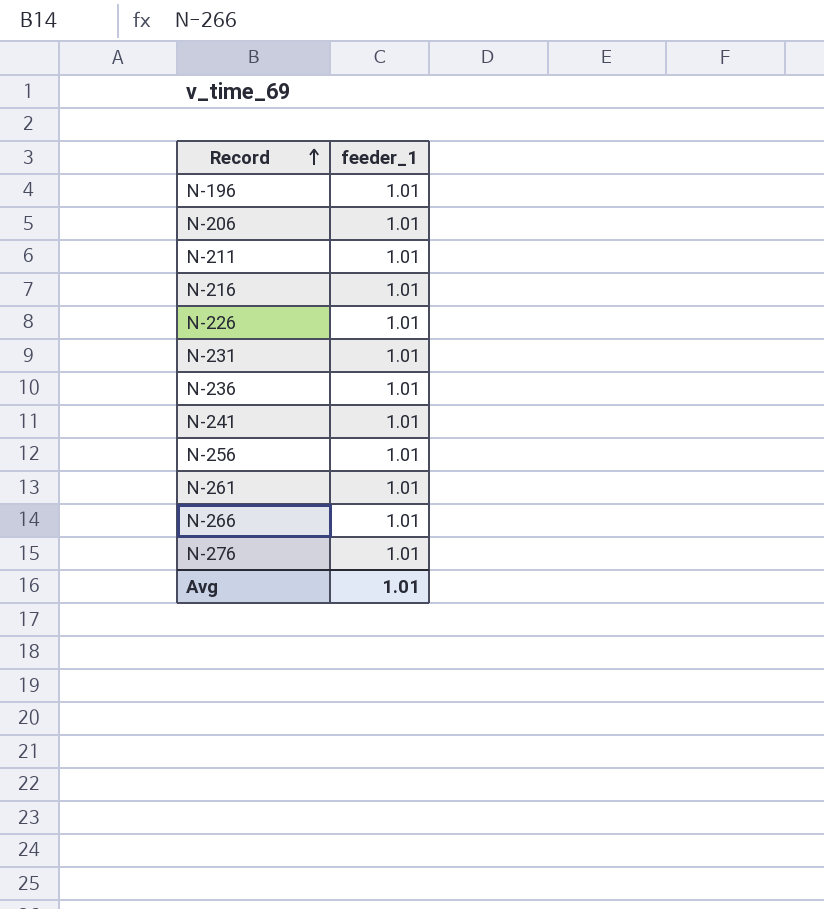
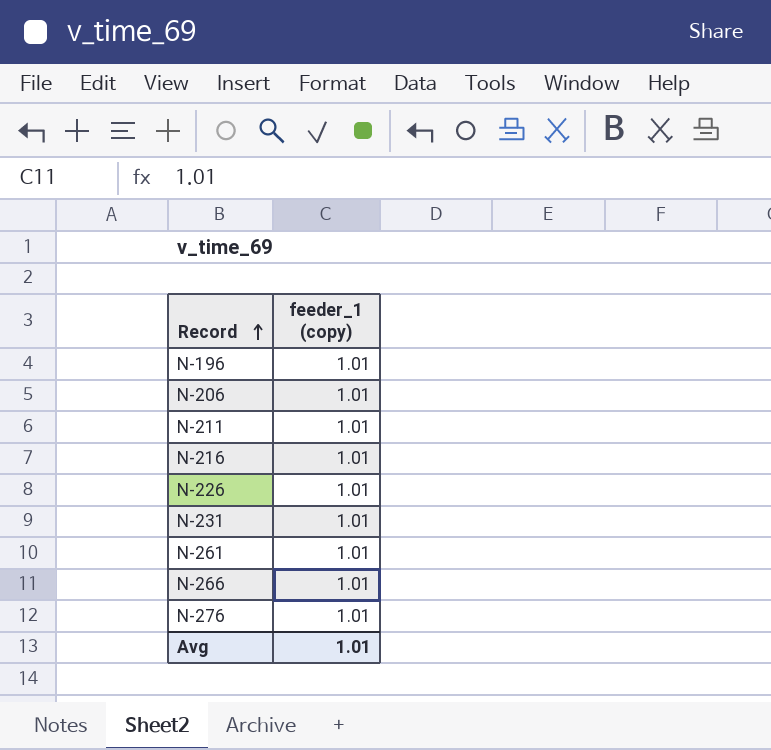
column name: feeder_1 -> feeder_1 (copy)
row N-236: 1.01 -> none
row N-241: 1.01 -> none
row N-256: 1.01 -> none

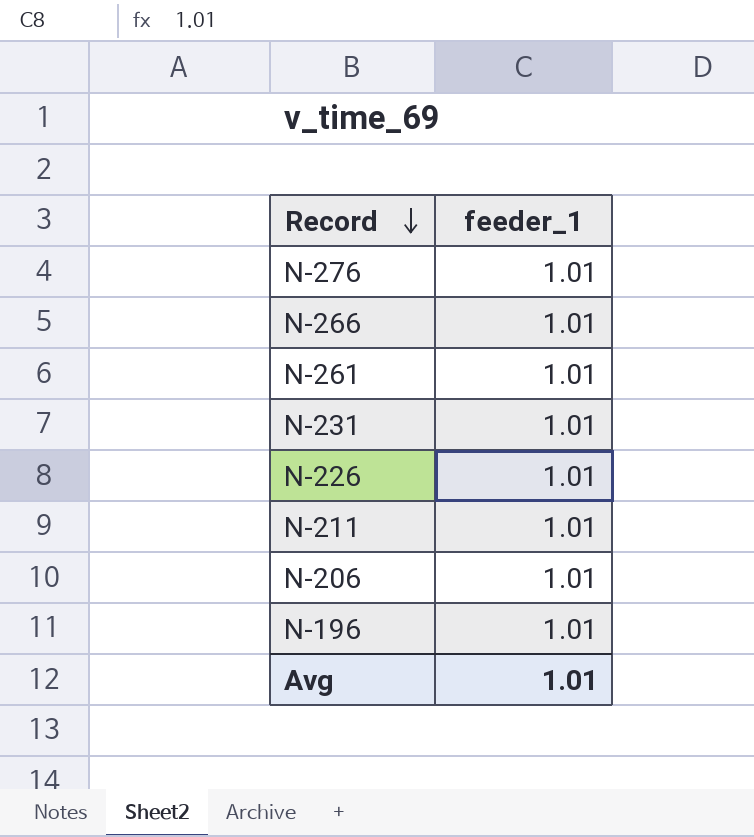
row order: Record ascending -> Record descending
column name: feeder_1 (copy) -> feeder_1
row N-216: 1.01 -> none

